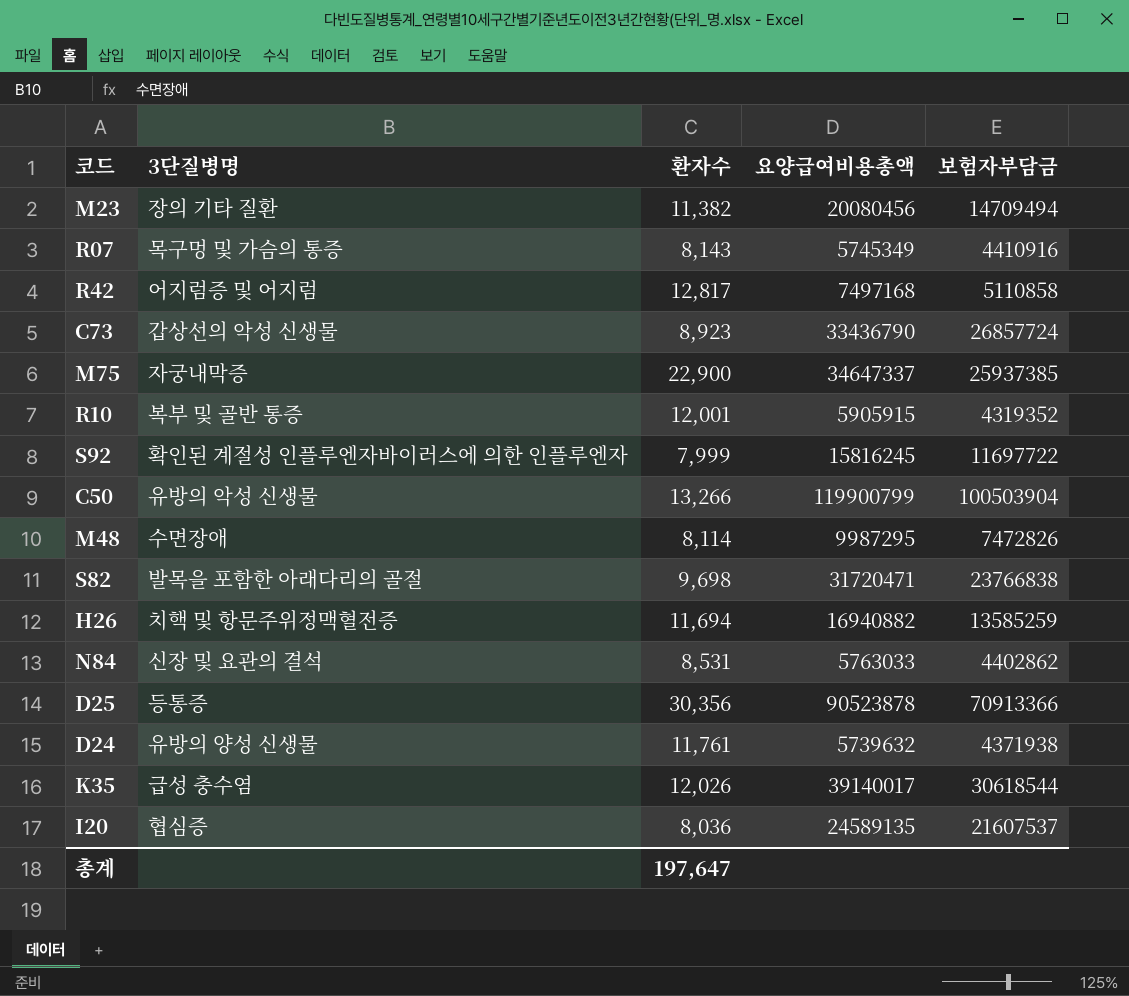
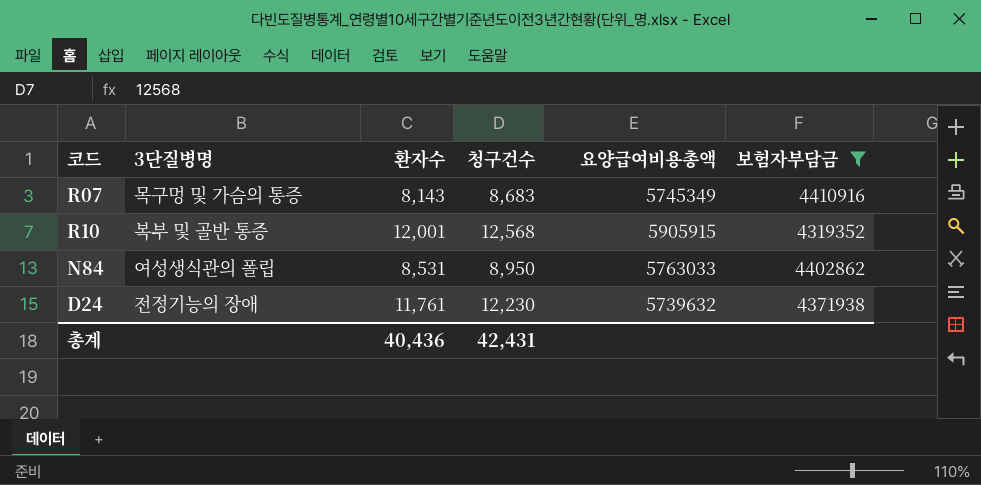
filter: none -> 보험자부담금 <= 4410916
column 청구건수 | position: none -> 4
N84 | 3단질병명: 신장 및 요관의 결석 -> 여성생식관의 폴립
D24 | 3단질병명: 유방의 양성 신생물 -> 전정기능의 장애
총계 | 환자수: 197,647 -> 40,436

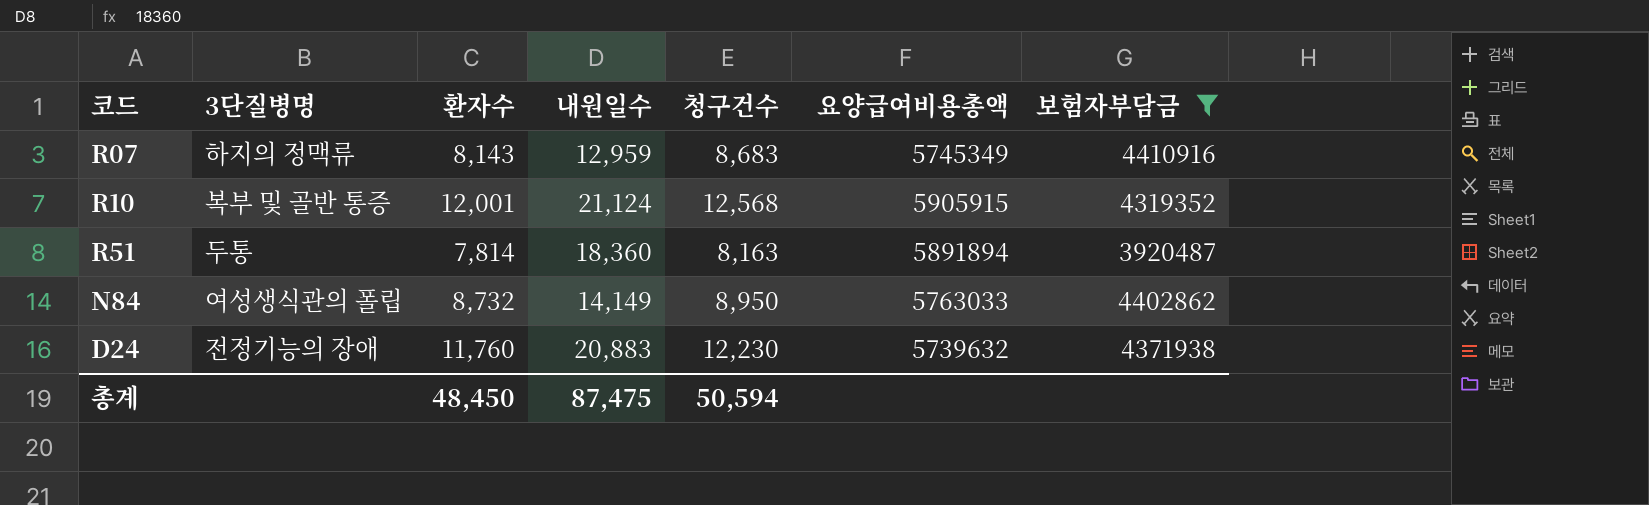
column 내원일수 | position: none -> 4
R07 | 3단질병명: 목구멍 및 가슴의 통증 -> 하지의 정맥류
row R51: none -> 두통 | 7,814 | 18,360 | 8,163 | 5891894 | 3920487
N84 | 환자수: 8,531 -> 8,732
D24 | 환자수: 11,761 -> 11,760
총계 | 환자수: 40,436 -> 48,450
총계 | 청구건수: 42,431 -> 50,594

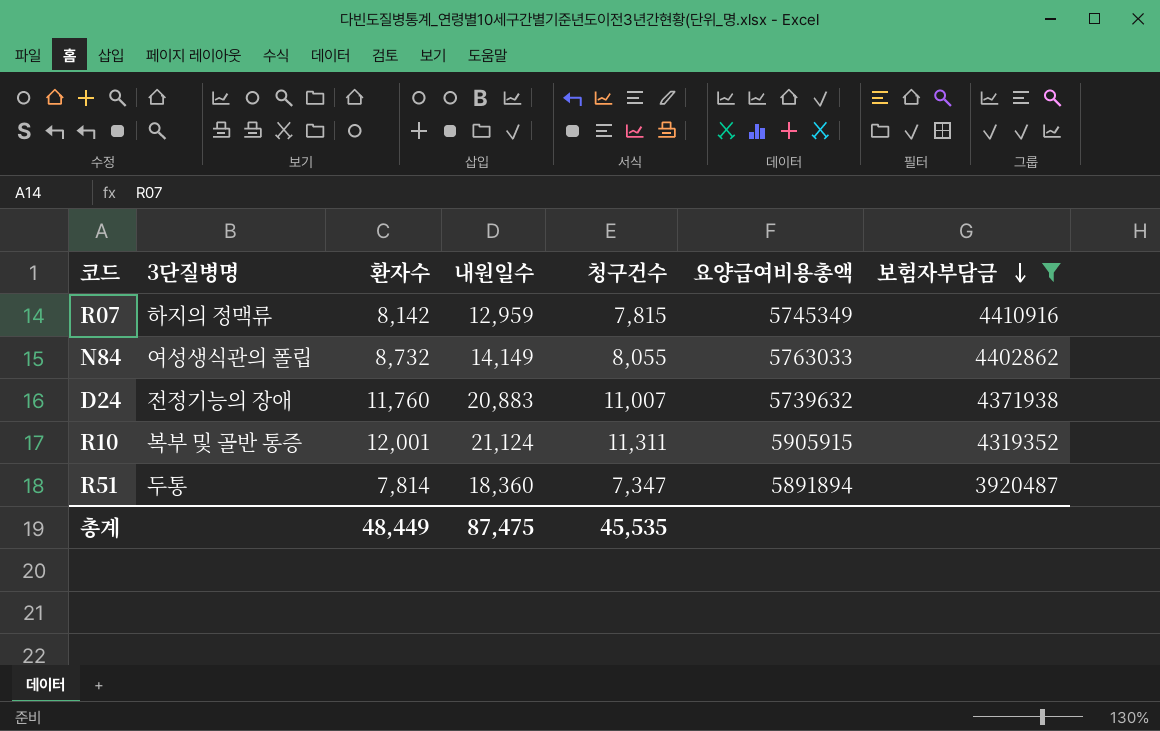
row order: none -> 보험자부담금 descending
R07 | 환자수: 8,143 -> 8,142
R07 | 청구건수: 8,683 -> 7,815
N84 | 청구건수: 8,950 -> 8,055
D24 | 청구건수: 12,230 -> 11,007
R10 | 청구건수: 12,568 -> 11,311
R51 | 청구건수: 8,163 -> 7,347
총계 | 환자수: 48,450 -> 48,449
총계 | 청구건수: 50,594 -> 45,535

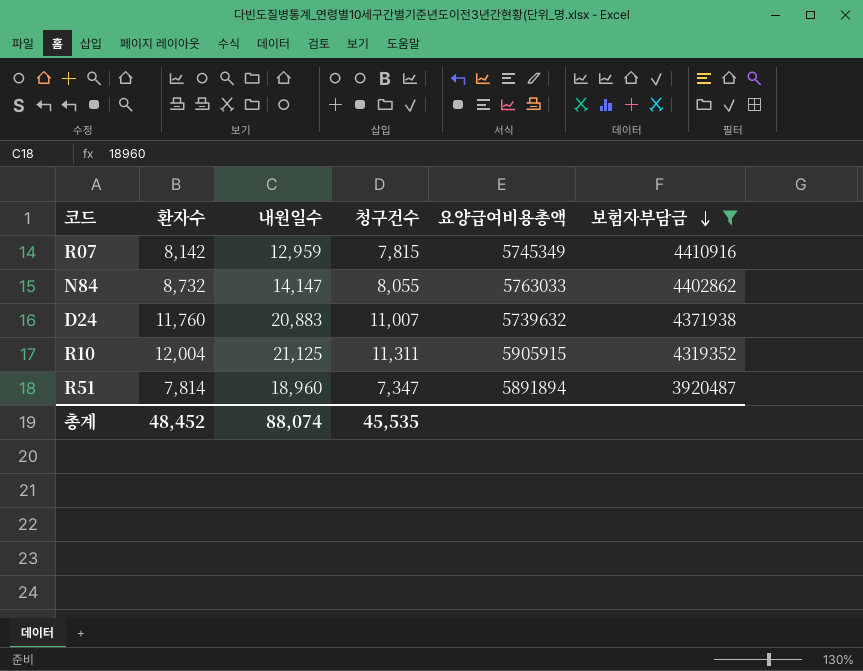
column 3단질병명 | position: 2 -> none
N84 | 내원일수: 14,149 -> 14,147
R10 | 환자수: 12,001 -> 12,004
R10 | 내원일수: 21,124 -> 21,125
R51 | 내원일수: 18,360 -> 18,960
총계 | 환자수: 48,449 -> 48,452
총계 | 내원일수: 87,475 -> 88,074

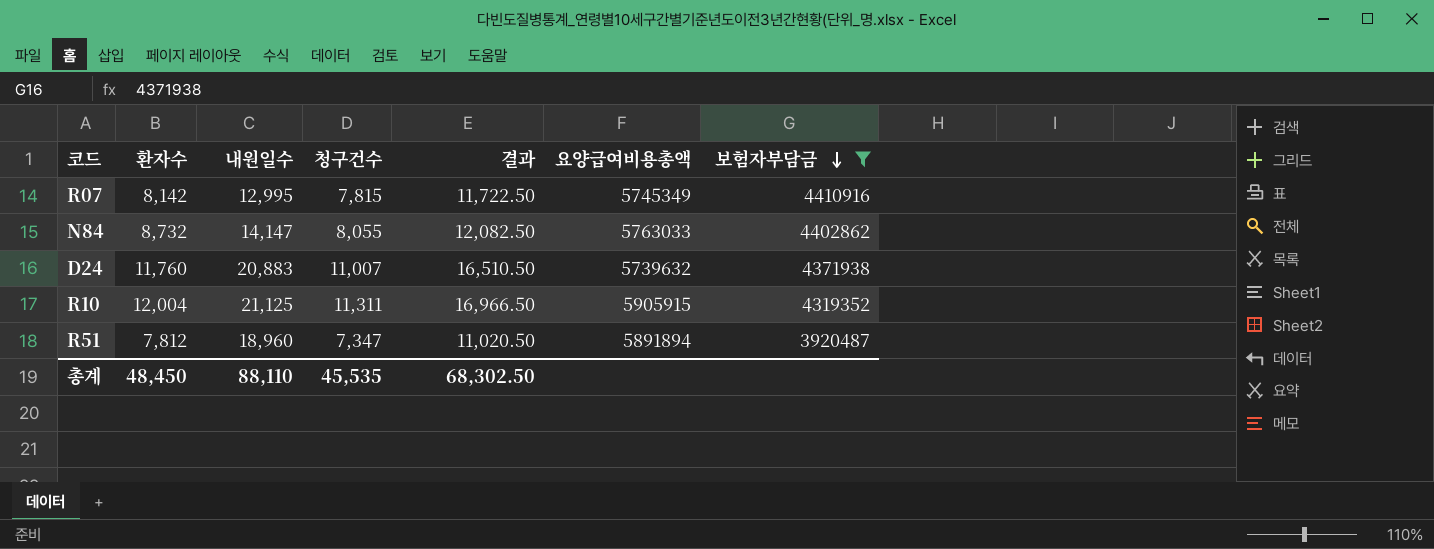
column 결과 | formula: none -> [청구건수] * 1.5
R07 | 내원일수: 12,959 -> 12,995
R51 | 환자수: 7,814 -> 7,812
총계 | 환자수: 48,452 -> 48,450
총계 | 내원일수: 88,074 -> 88,110

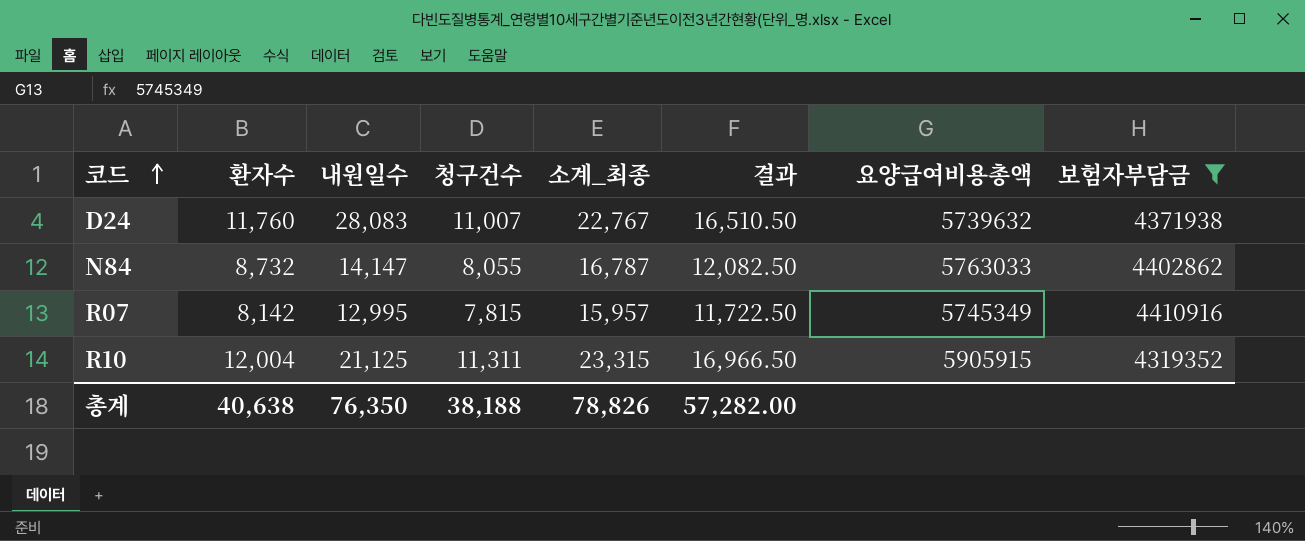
row order: 보험자부담금 descending -> 코드 ascending
column 소계_최종 | formula: none -> [환자수] + [청구건수]
row R51: 7,812 | 18,960 | 7,347 | 11,020.50 | 5891894 | 3920487 -> none
D24 | 내원일수: 20,883 -> 28,083
총계 | 환자수: 48,450 -> 40,638
총계 | 내원일수: 88,110 -> 76,350
총계 | 청구건수: 45,535 -> 38,188
총계 | 결과: 68,302.50 -> 57,282.00

